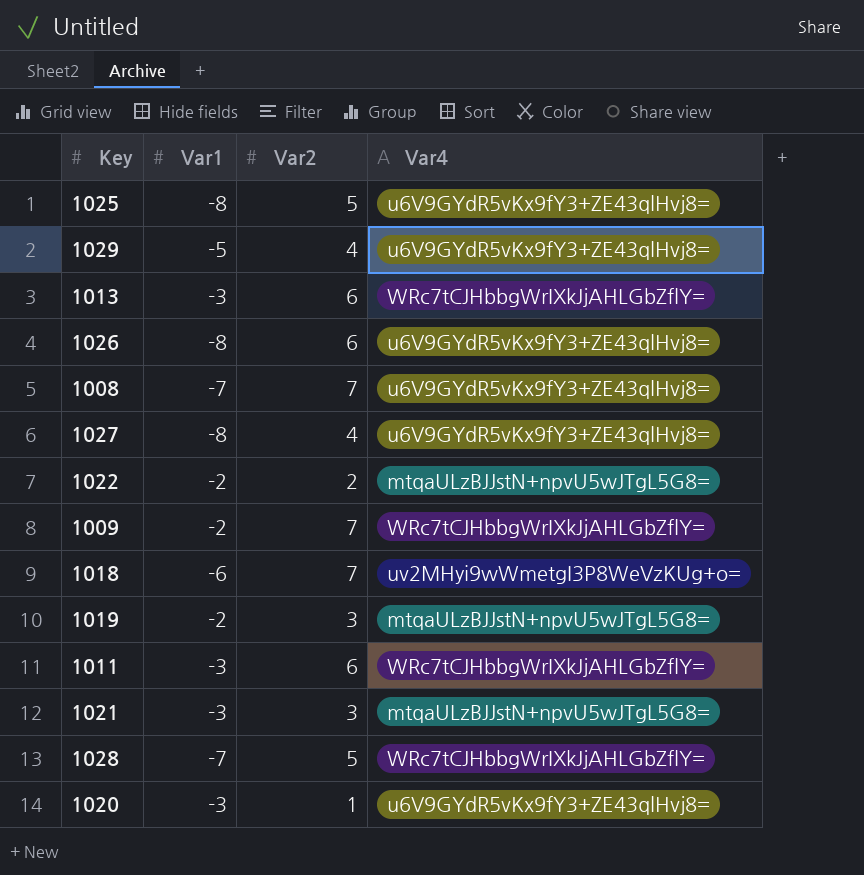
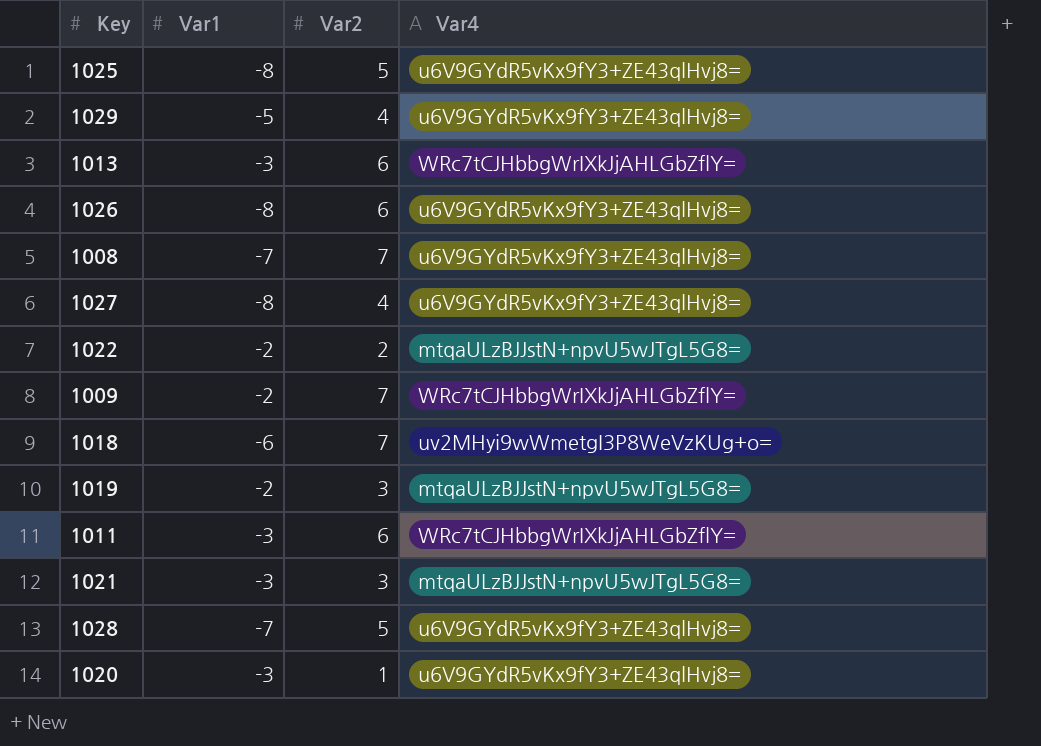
1028 | Var4: WRc7tCJHbbgWrIXkJjAHLGbZflY= -> u6V9GYdR5vKx9fY3+ZE43qlHvj8=

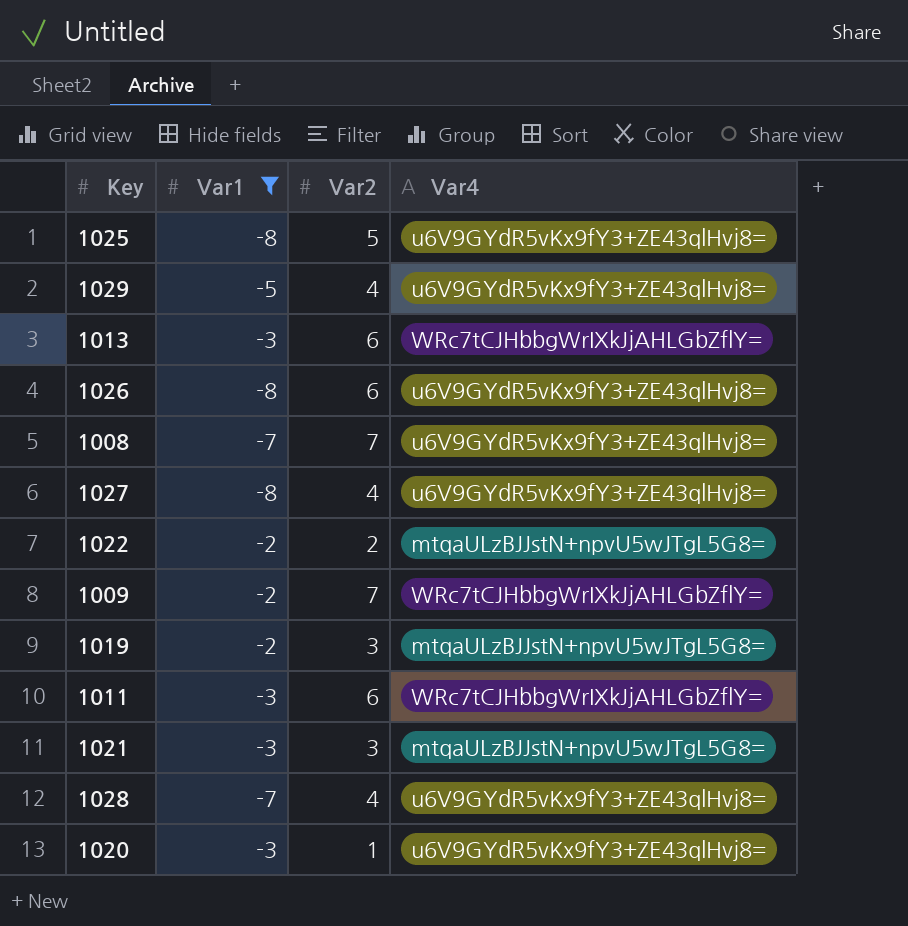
filter: none -> Var1 != -6
1028 | Var2: 5 -> 4

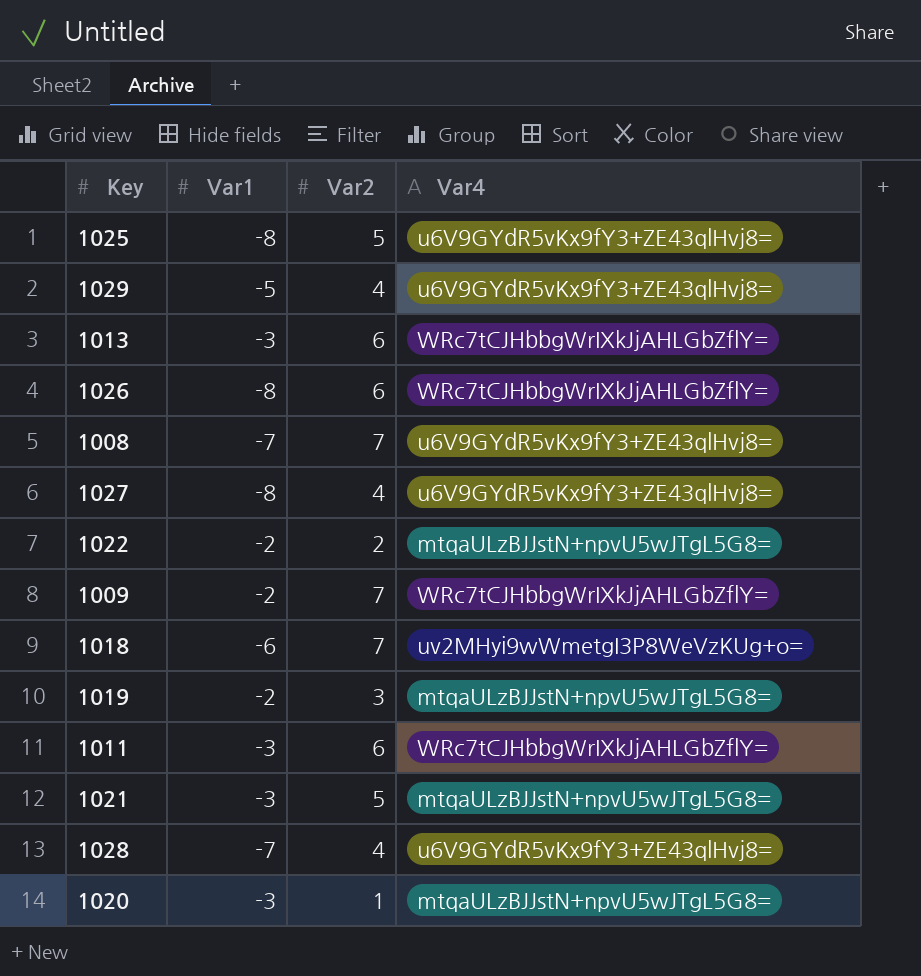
filter: Var1 != -6 -> none
1026 | Var4: u6V9GYdR5vKx9fY3+ZE43qlHvj8= -> WRc7tCJHbbgWrIXkJjAHLGbZflY=
1021 | Var2: 3 -> 5
1020 | Var4: u6V9GYdR5vKx9fY3+ZE43qlHvj8= -> mtqaULzBJJstN+npvU5wJTgL5G8=

